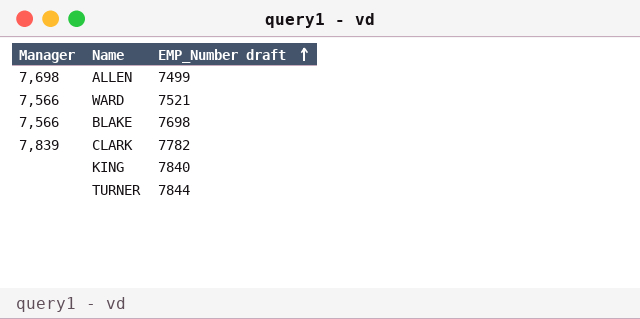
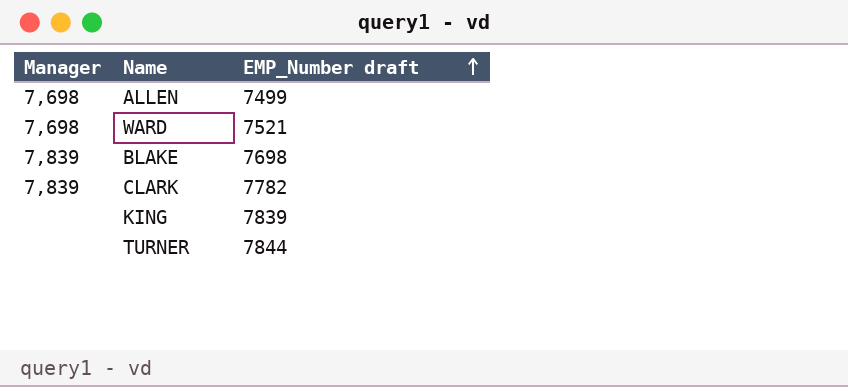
WARD | Manager: 7,566 -> 7,698
BLAKE | Manager: 7,566 -> 7,839
KING | EMP_Number draft: 7840 -> 7839

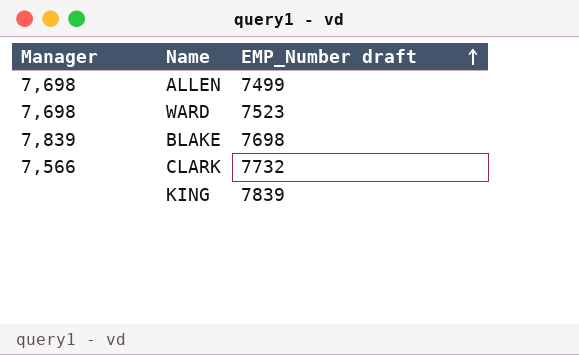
row TURNER: none | 7844 -> none
WARD | EMP_Number draft: 7521 -> 7523
CLARK | Manager: 7,839 -> 7,566
CLARK | EMP_Number draft: 7782 -> 7732

